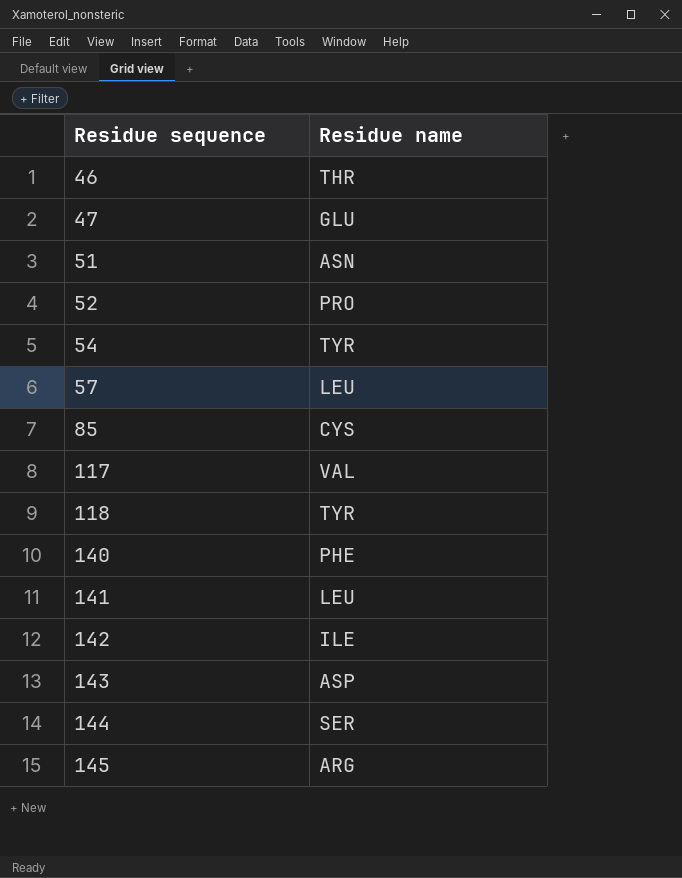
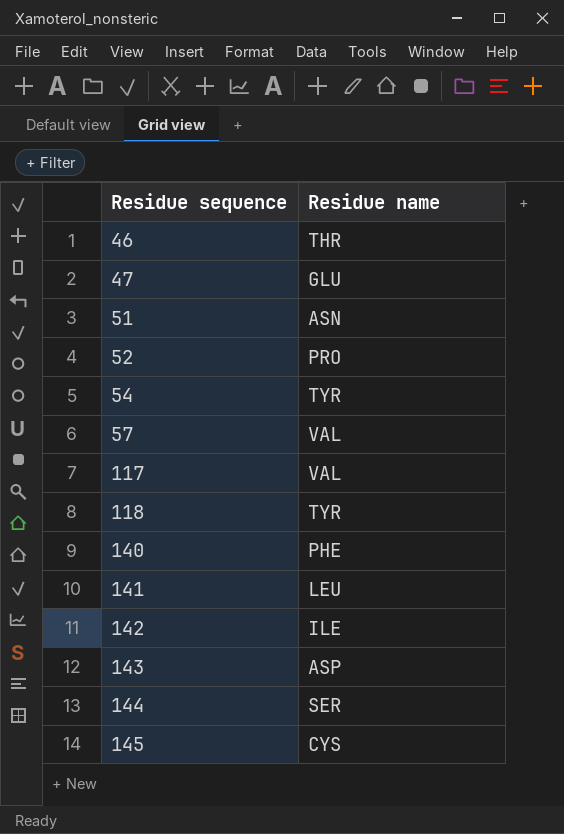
row 85: CYS -> none
57 | Residue name: LEU -> VAL
145 | Residue name: ARG -> CYS

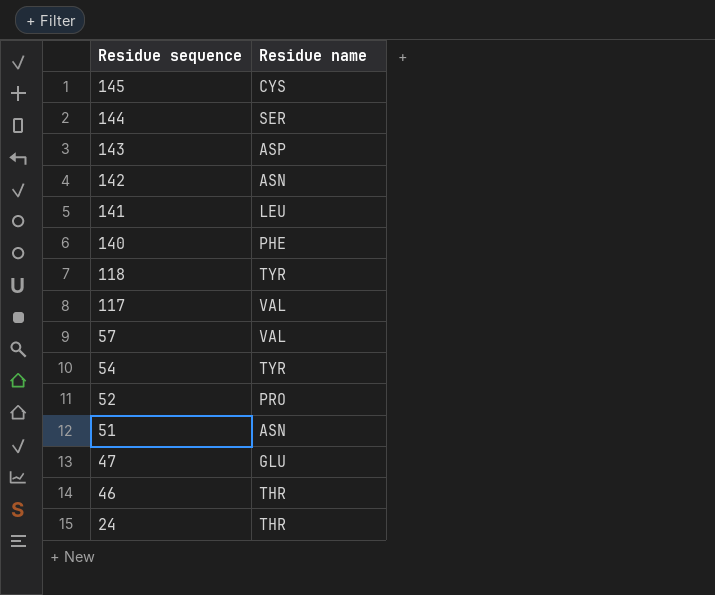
row order: Residue sequence ascending -> Residue sequence descending
142 | Residue name: ILE -> ASN
row 24: none -> THR

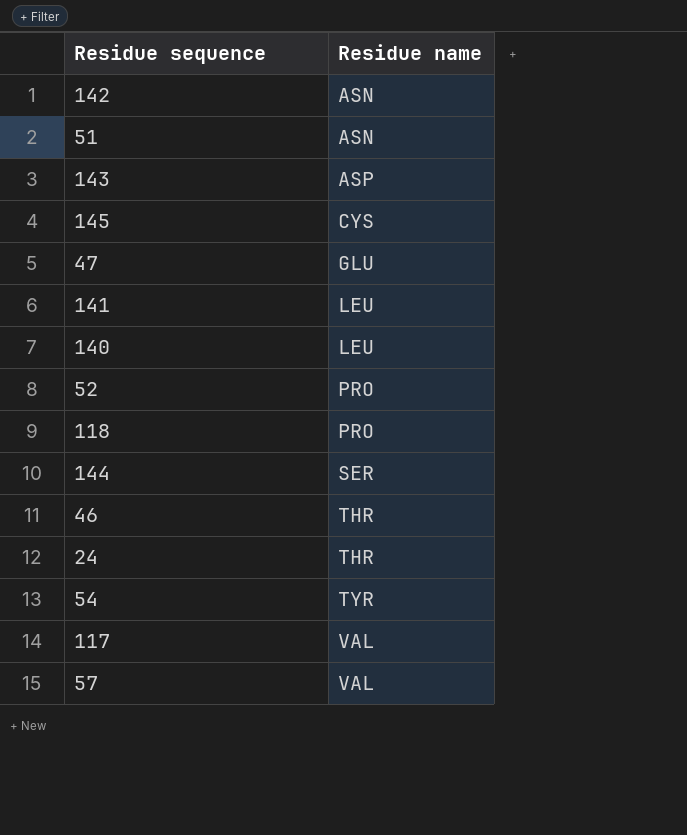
row order: Residue sequence descending -> Residue name ascending
140 | Residue name: PHE -> LEU
118 | Residue name: TYR -> PRO

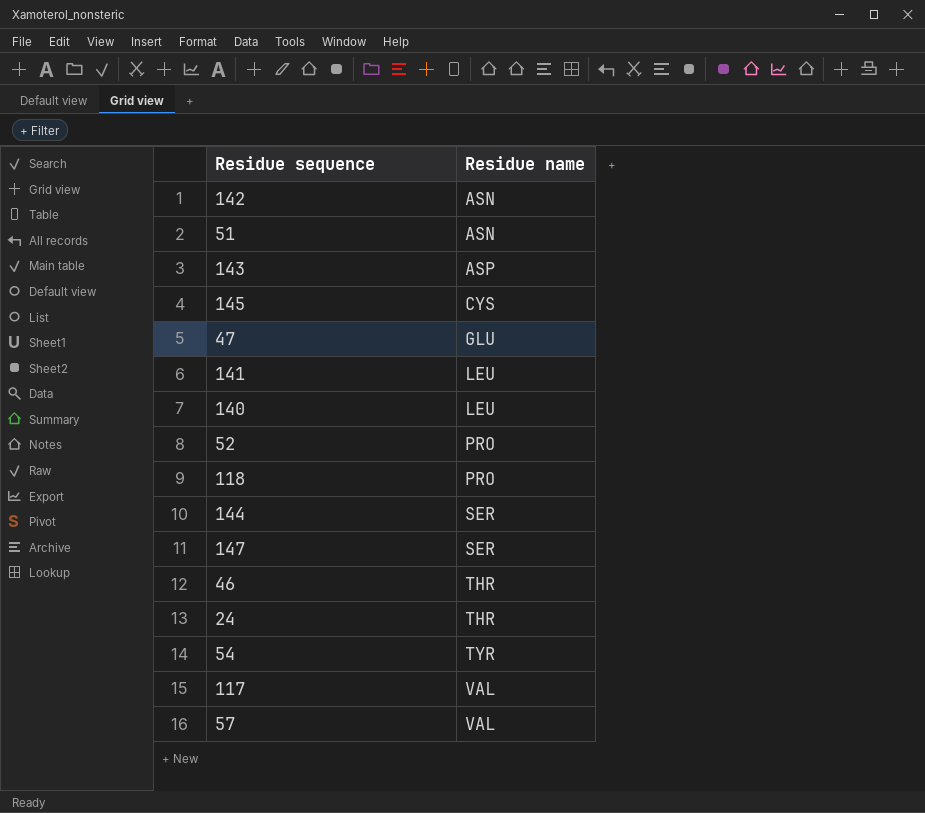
row 147: none -> SER

